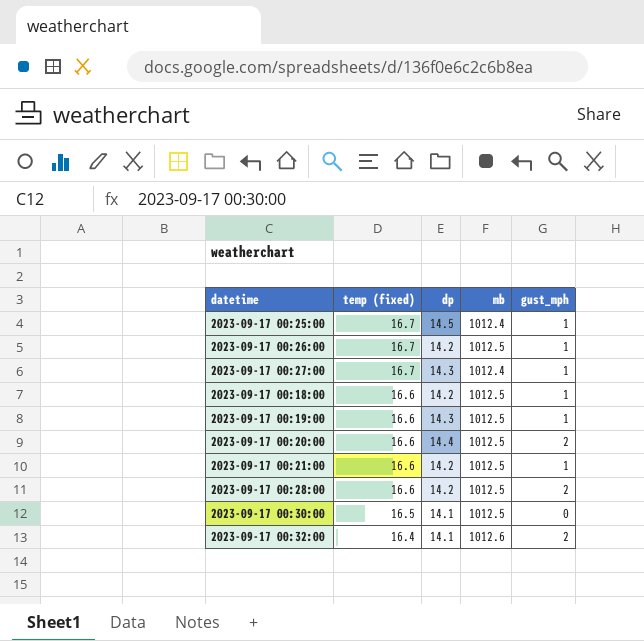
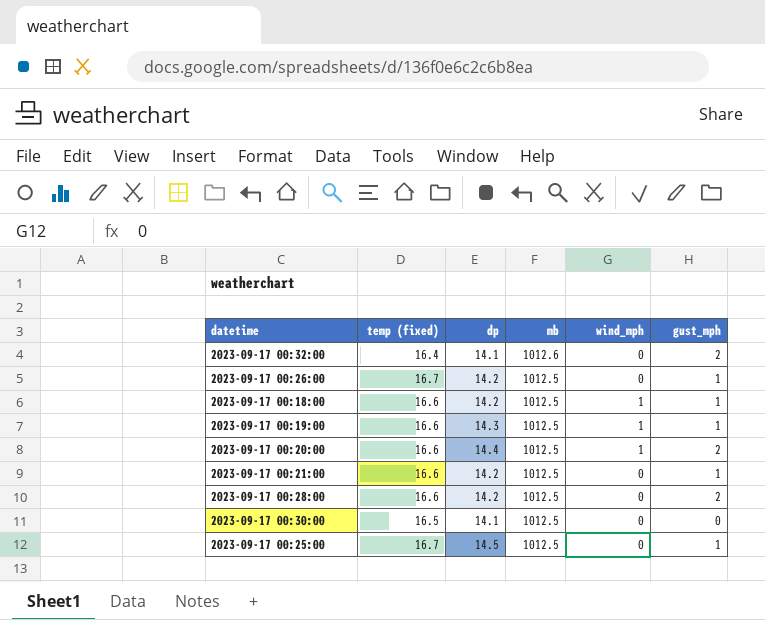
row order: temp (fixed) descending -> mb descending
column wind_mph | position: none -> 5
row 2023-09-17 00:27:00: 16.7 | 14.3 | 1012.4 | 1 -> none
2023-09-17 00:25:00 | mb: 1012.4 -> 1012.5

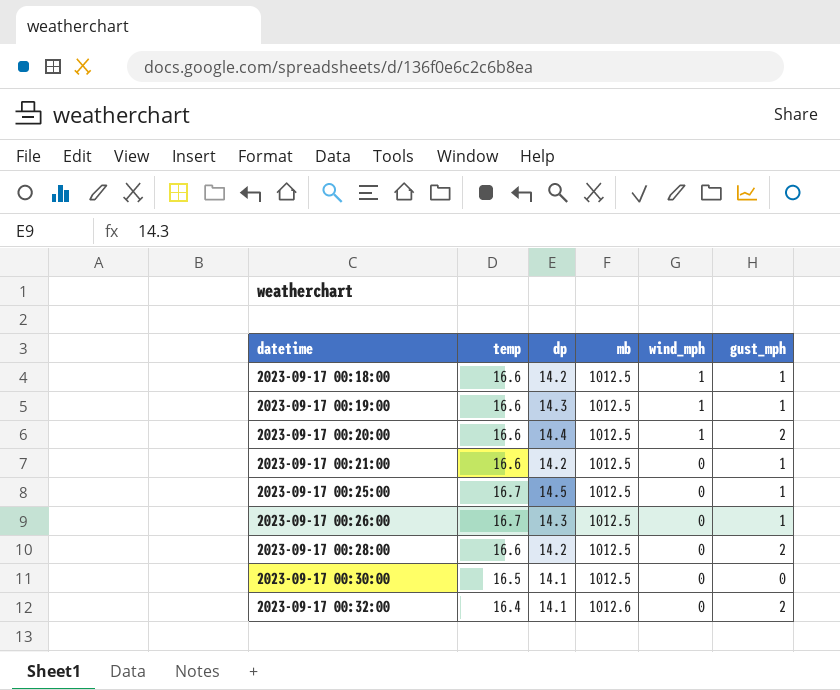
row order: mb descending -> datetime ascending
column name: temp (fixed) -> temp
2023-09-17 00:26:00 | dp: 14.2 -> 14.3

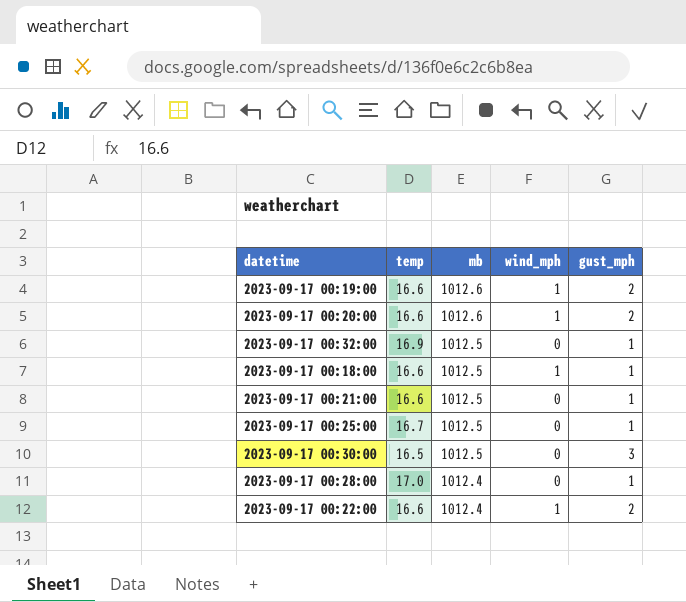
row order: datetime ascending -> mb descending
column dp | position: 3 -> none
row 2023-09-17 00:26:00: 16.7 | 14.3 | 1012.5 | 0 | 1 -> none
2023-09-17 00:19:00 | mb: 1012.5 -> 1012.6
2023-09-17 00:19:00 | gust_mph: 1 -> 2
2023-09-17 00:20:00 | mb: 1012.5 -> 1012.6
2023-09-17 00:32:00 | temp: 16.4 -> 16.9
2023-09-17 00:32:00 | mb: 1012.6 -> 1012.5
2023-09-17 00:32:00 | gust_mph: 2 -> 1
2023-09-17 00:30:00 | gust_mph: 0 -> 3
2023-09-17 00:28:00 | temp: 16.6 -> 17.0
2023-09-17 00:28:00 | mb: 1012.5 -> 1012.4
2023-09-17 00:28:00 | gust_mph: 2 -> 1
row 2023-09-17 00:22:00: none -> 16.6 | 1012.4 | 1 | 2

